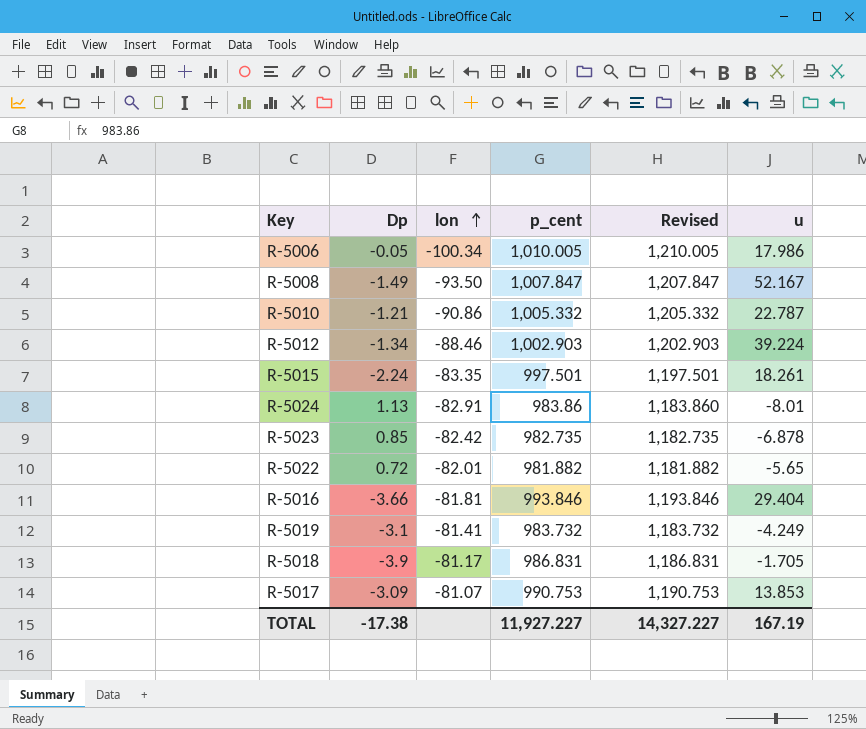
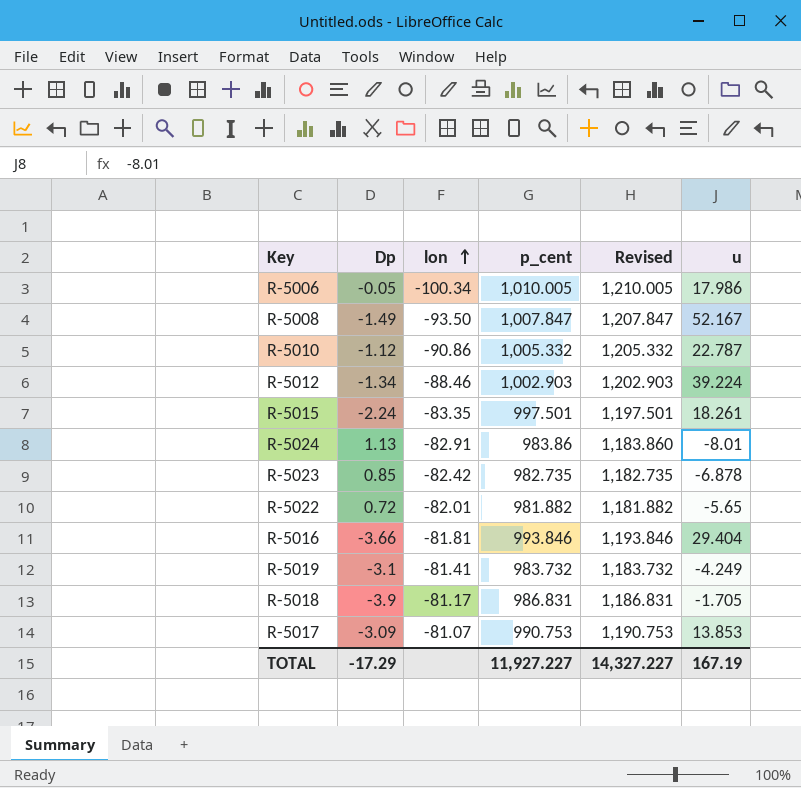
R-5010 | Dp: -1.21 -> -1.12
TOTAL | Dp: -17.38 -> -17.29

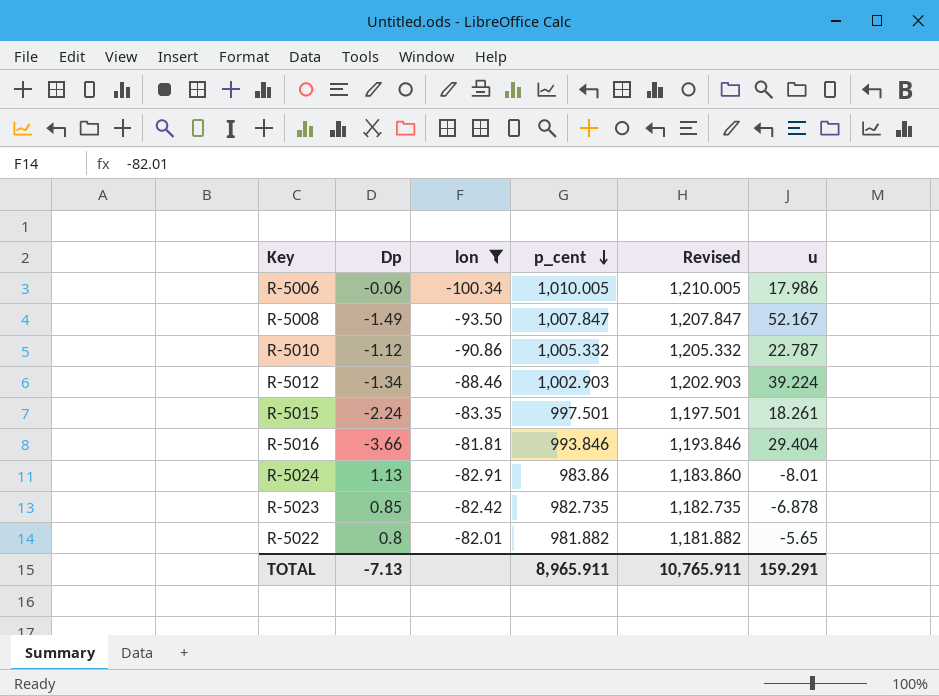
filter: none -> lon <= -81.81
row order: lon ascending -> p_cent descending
R-5006 | Dp: -0.05 -> -0.06
R-5022 | Dp: 0.72 -> 0.8
TOTAL | Dp: -17.29 -> -7.13
TOTAL | p_cent: 11,927.227 -> 8,965.911
TOTAL | Revised: 14,327.227 -> 10,765.911
TOTAL | u: 167.19 -> 159.291

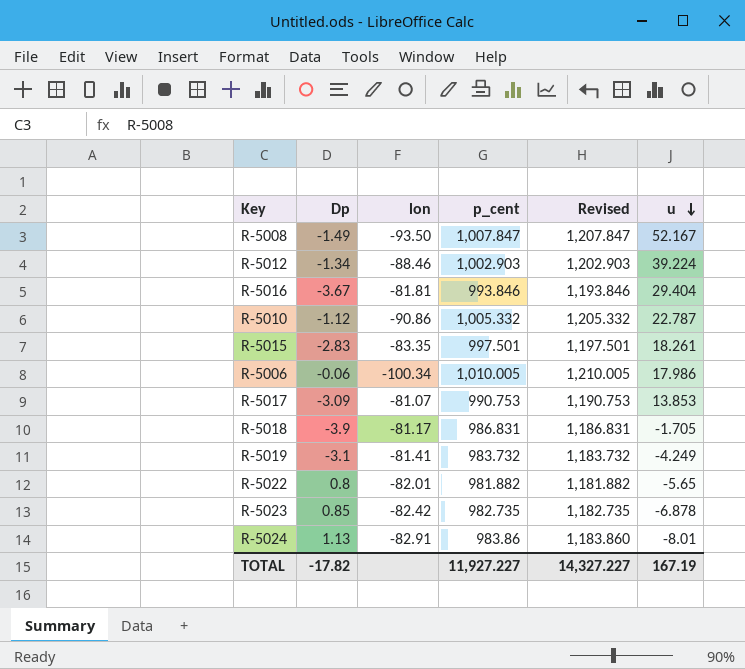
filter: lon <= -81.81 -> none
row order: p_cent descending -> u descending
R-5016 | Dp: -3.66 -> -3.67
R-5015 | Dp: -2.24 -> -2.83
TOTAL | Dp: -7.13 -> -17.82
TOTAL | p_cent: 8,965.911 -> 11,927.227
TOTAL | Revised: 10,765.911 -> 14,327.227
TOTAL | u: 159.291 -> 167.19

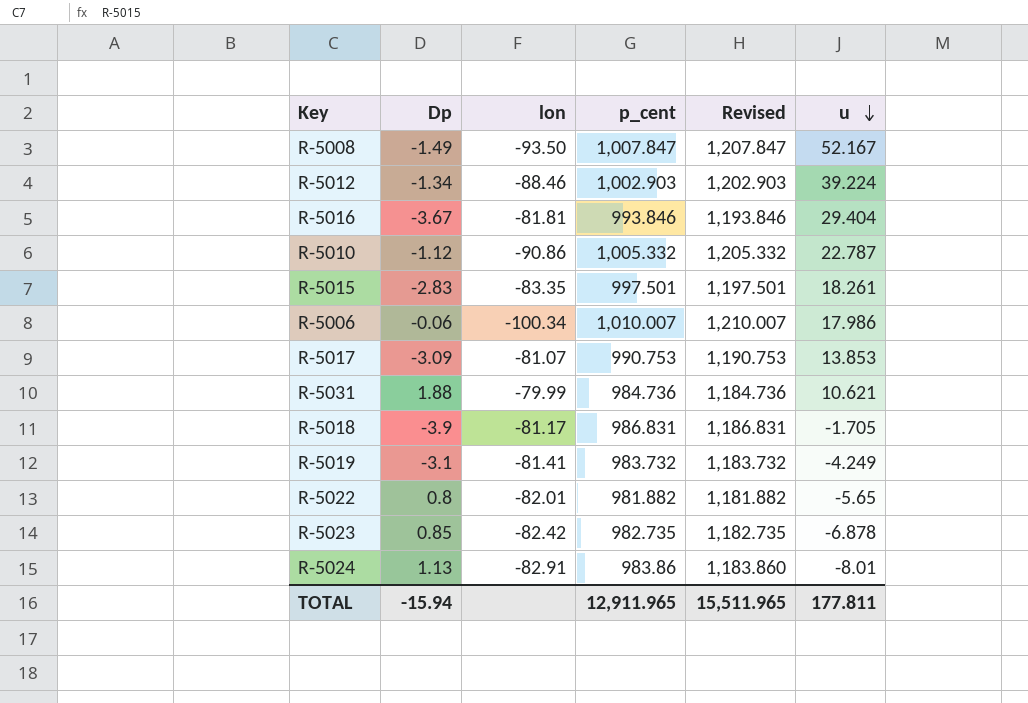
R-5006 | p_cent: 1,010.005 -> 1,010.007
R-5006 | Revised: 1,210.005 -> 1,210.007
row R-5031: none -> 1.88 | -79.99 | 984.736 | 1,184.736 | 10.621
TOTAL | Dp: -17.82 -> -15.94
TOTAL | p_cent: 11,927.227 -> 12,911.965
TOTAL | Revised: 14,327.227 -> 15,511.965
TOTAL | u: 167.19 -> 177.811

